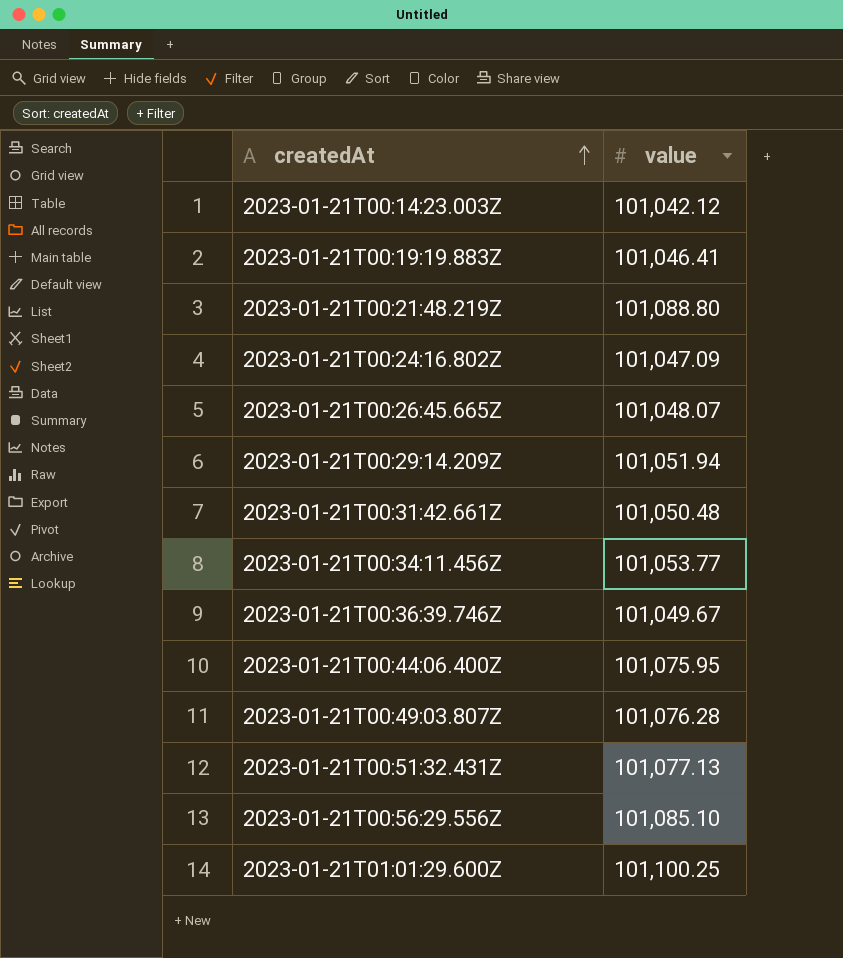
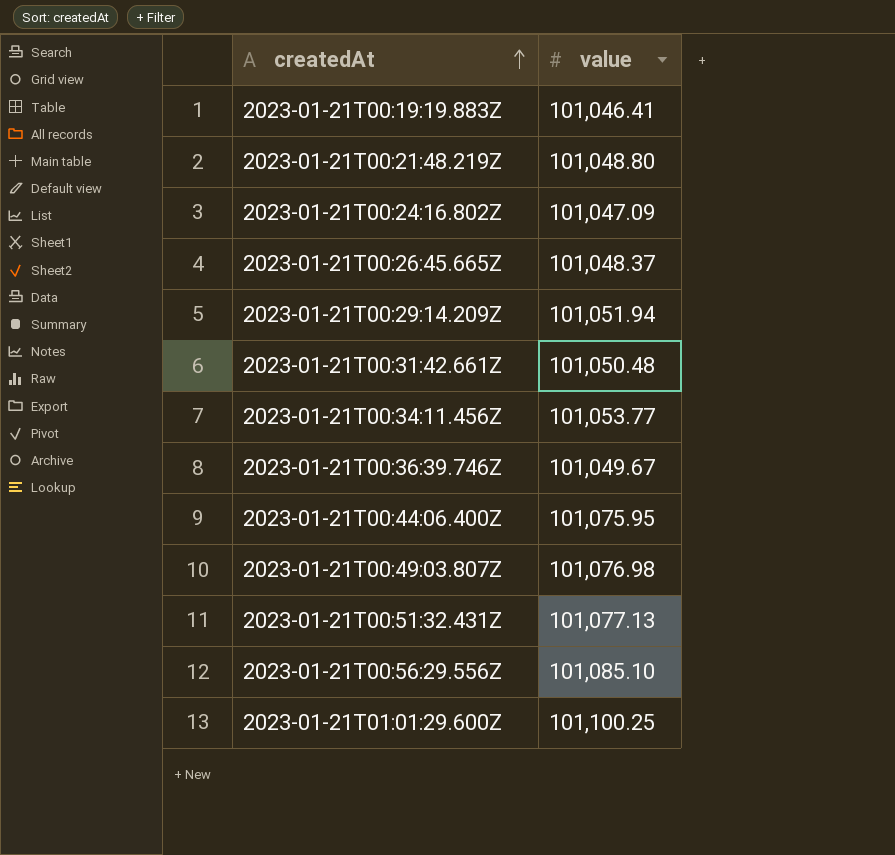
row 2023-01-21T00:14:23.003Z: 101,042.12 -> none
2023-01-21T00:21:48.219Z | value: 101,088.80 -> 101,048.80
2023-01-21T00:26:45.665Z | value: 101,048.07 -> 101,048.37
2023-01-21T00:49:03.807Z | value: 101,076.28 -> 101,076.98

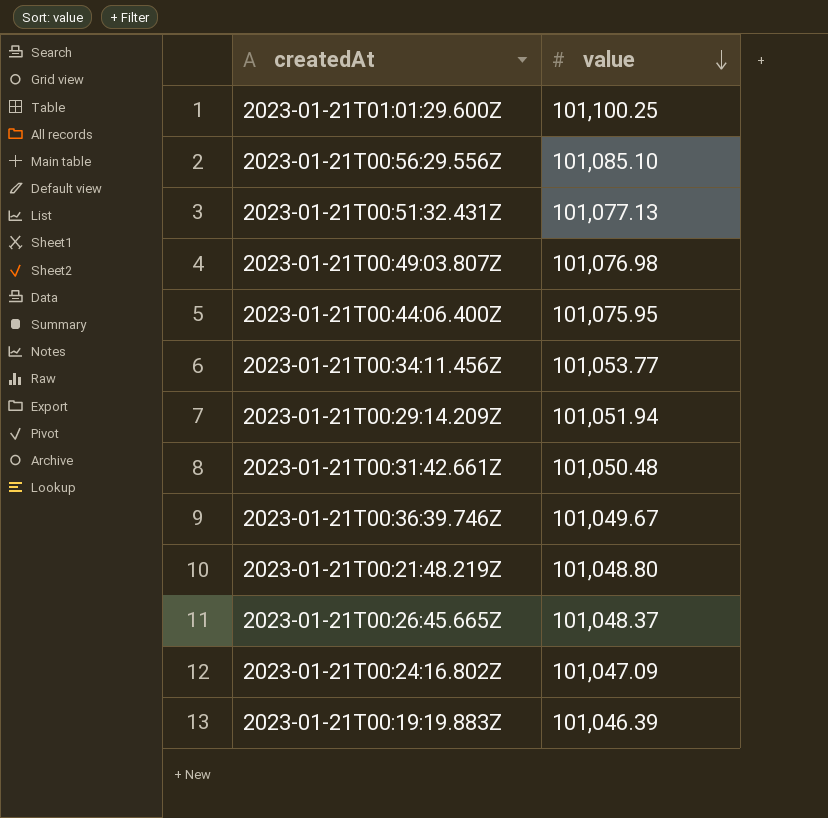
row order: createdAt ascending -> value descending
2023-01-21T00:19:19.883Z | value: 101,046.41 -> 101,046.39

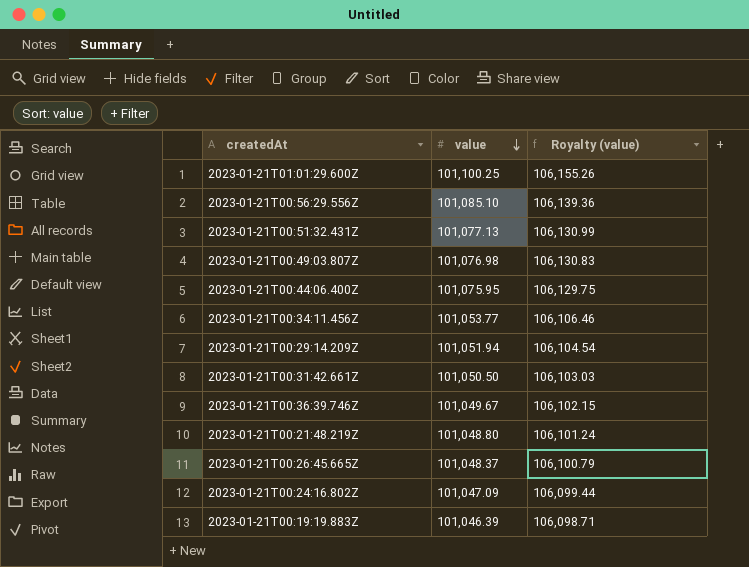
column Royalty (value) | formula: none -> [value] * 1.05
2023-01-21T00:31:42.661Z | value: 101,050.48 -> 101,050.50

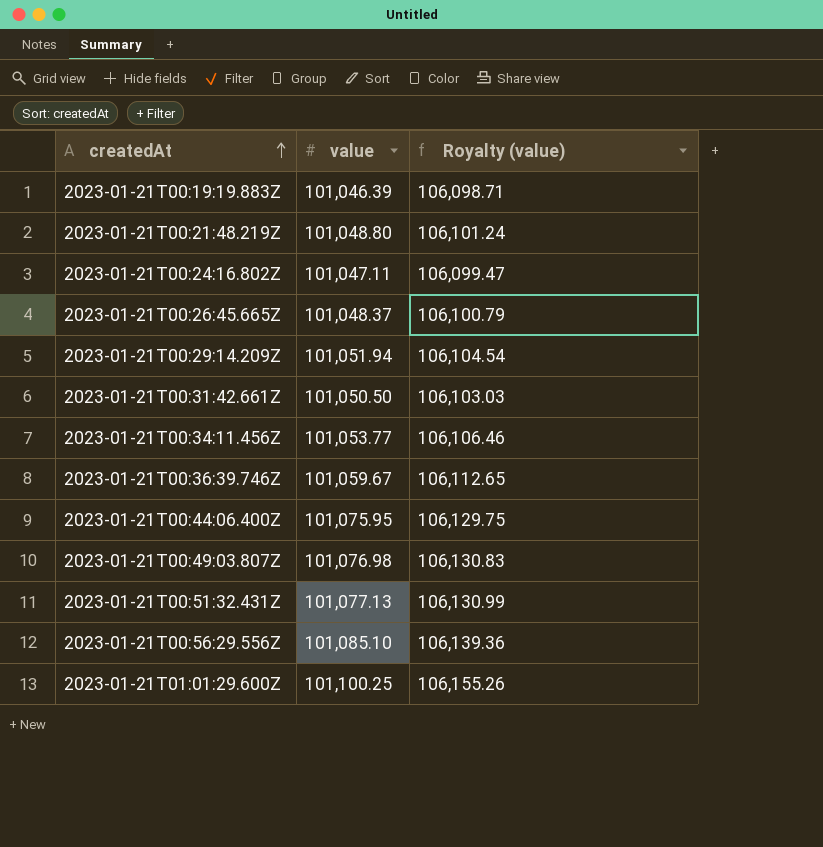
row order: value descending -> createdAt ascending
2023-01-21T00:24:16.802Z | value: 101,047.09 -> 101,047.11
2023-01-21T00:24:16.802Z | Royalty (value): 106,099.44 -> 106,099.47
2023-01-21T00:36:39.746Z | value: 101,049.67 -> 101,059.67
2023-01-21T00:36:39.746Z | Royalty (value): 106,102.15 -> 106,112.65

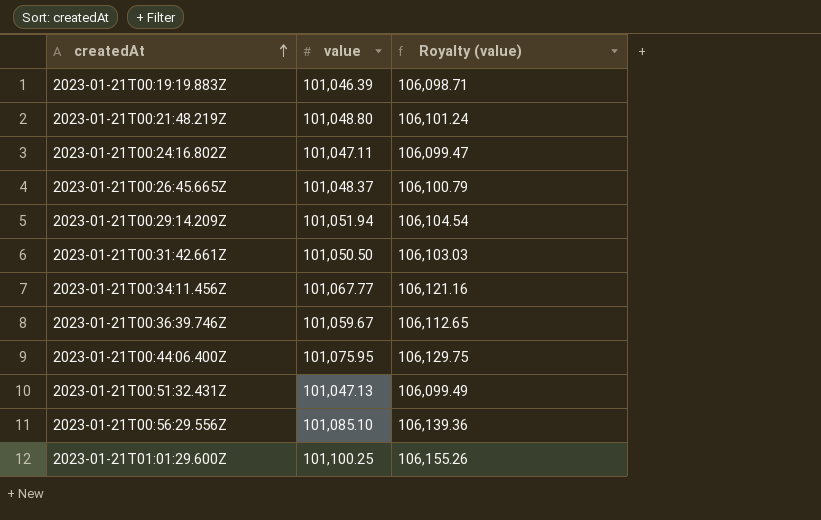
row 2023-01-21T00:49:03.807Z: 101,076.98 | 106,130.83 -> none
2023-01-21T00:34:11.456Z | value: 101,053.77 -> 101,067.77
2023-01-21T00:34:11.456Z | Royalty (value): 106,106.46 -> 106,121.16
2023-01-21T00:51:32.431Z | value: 101,077.13 -> 101,047.13
2023-01-21T00:51:32.431Z | Royalty (value): 106,130.99 -> 106,099.49

